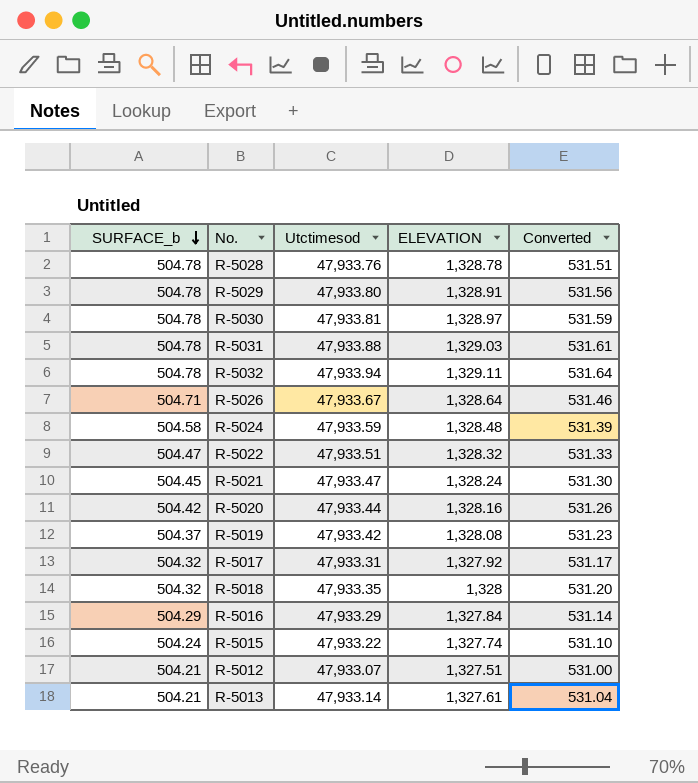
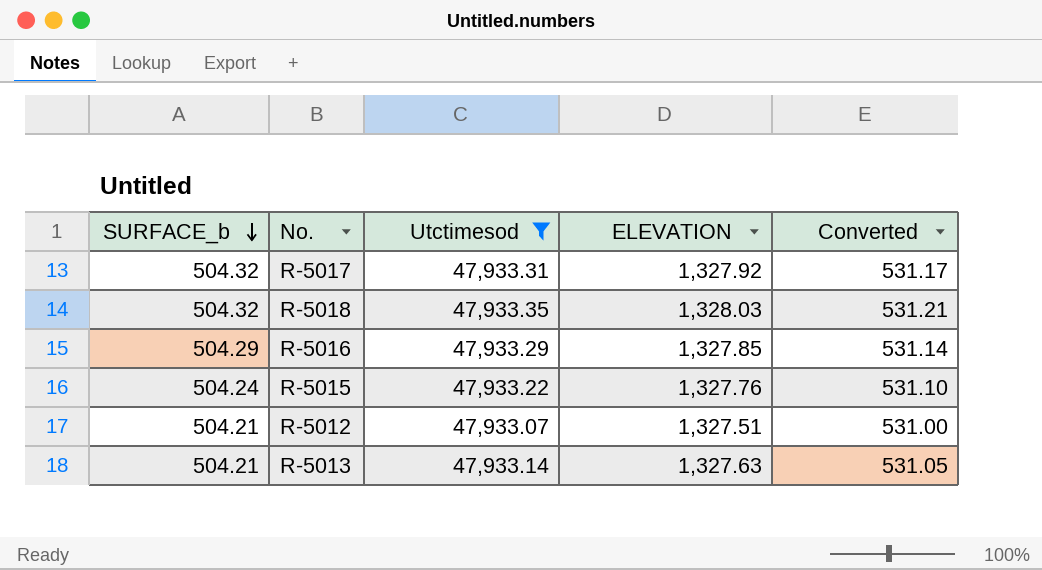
filter: none -> Utctimesod <= 47,933.35
R-5018 | ELEVATION: 1,328 -> 1,328.03
R-5018 | Converted: 531.20 -> 531.21
R-5016 | ELEVATION: 1,327.84 -> 1,327.85
R-5015 | ELEVATION: 1,327.74 -> 1,327.76
R-5013 | ELEVATION: 1,327.61 -> 1,327.63
R-5013 | Converted: 531.04 -> 531.05

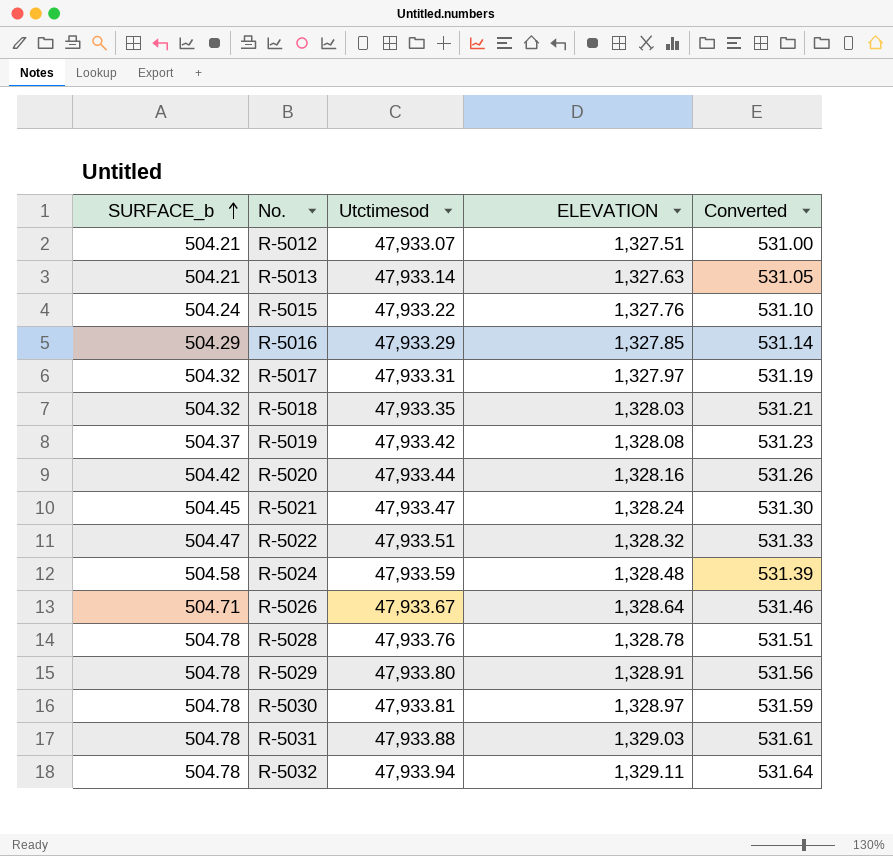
filter: Utctimesod <= 47,933.35 -> none
row order: SURFACE_b descending -> SURFACE_b ascending
R-5017 | ELEVATION: 1,327.92 -> 1,327.97
R-5017 | Converted: 531.17 -> 531.19

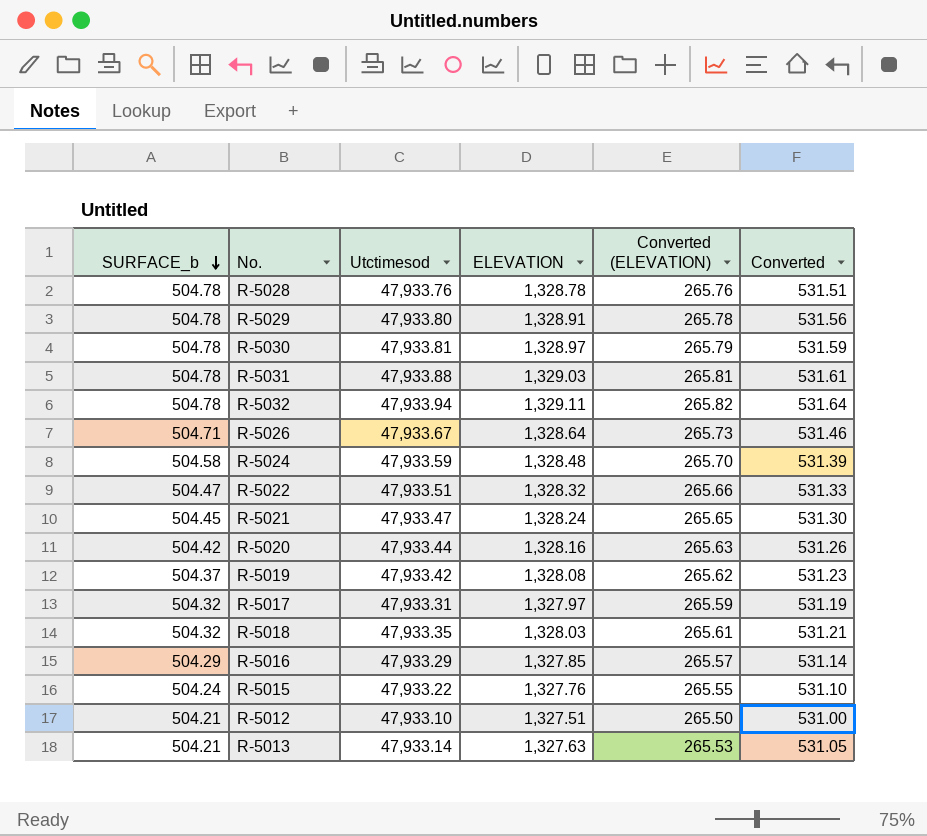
row order: SURFACE_b ascending -> SURFACE_b descending
column Converted (ELEVATION) | formula: none -> [ELEVATION] * 0.2
R-5012 | Utctimesod: 47,933.07 -> 47,933.10

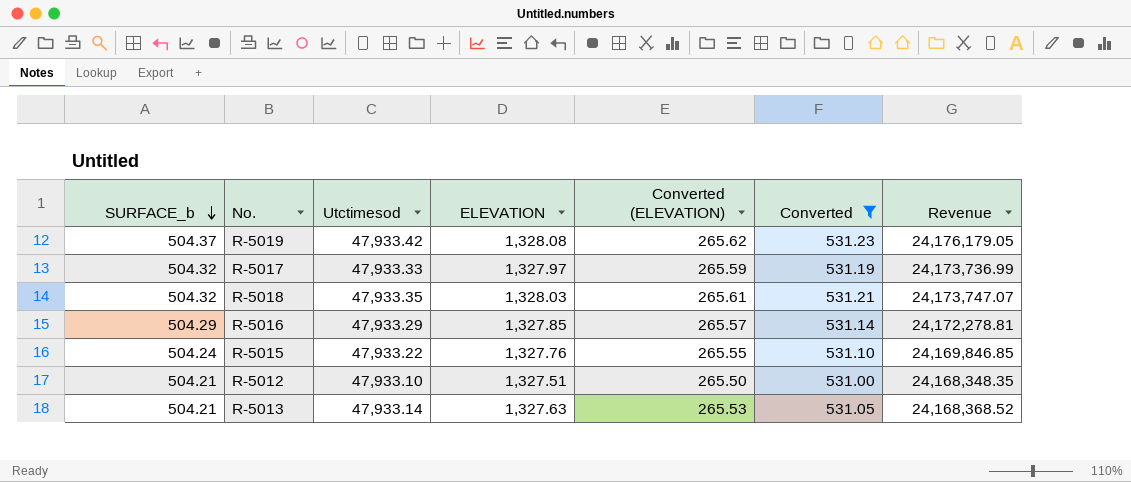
filter: none -> Converted <= 531.23
column Revenue | formula: none -> [SURFACE_b] * [Utctimesod]
R-5017 | Utctimesod: 47,933.31 -> 47,933.33

